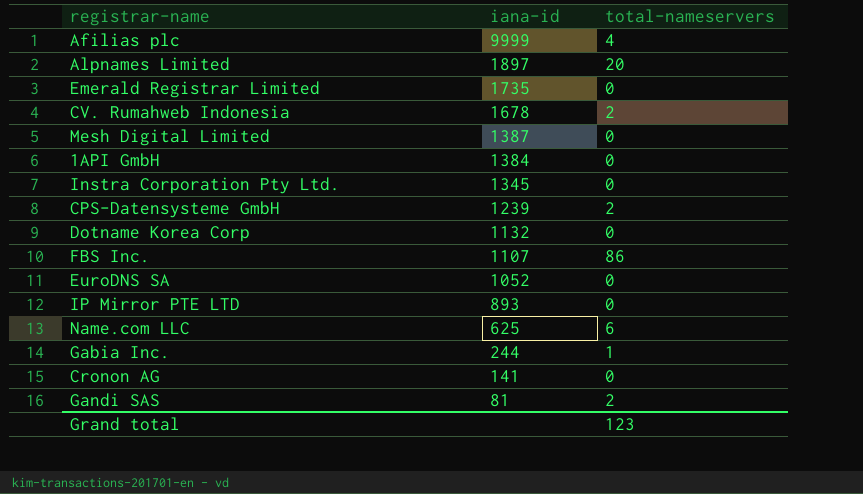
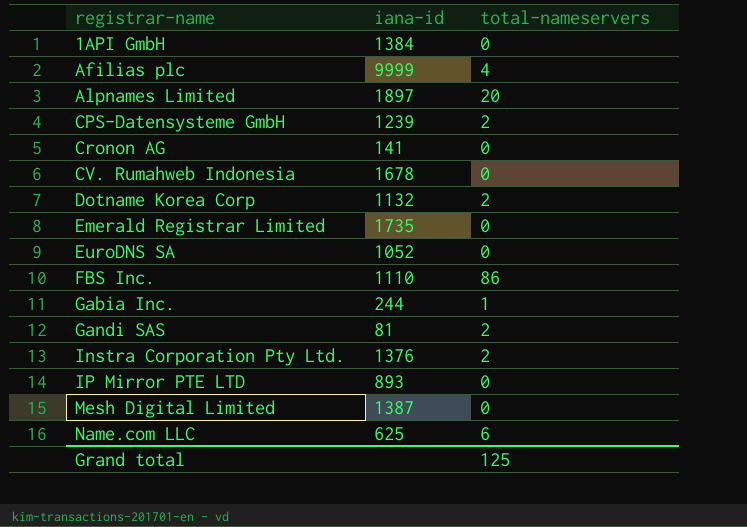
row order: iana-id descending -> registrar-name ascending
CV. Rumahweb Indonesia | total-nameservers: 2 -> 0
Dotname Korea Corp | total-nameservers: 0 -> 2
FBS Inc. | iana-id: 1107 -> 1110
Instra Corporation Pty Ltd. | iana-id: 1345 -> 1376
Instra Corporation Pty Ltd. | total-nameservers: 0 -> 2
Grand total | total-nameservers: 123 -> 125

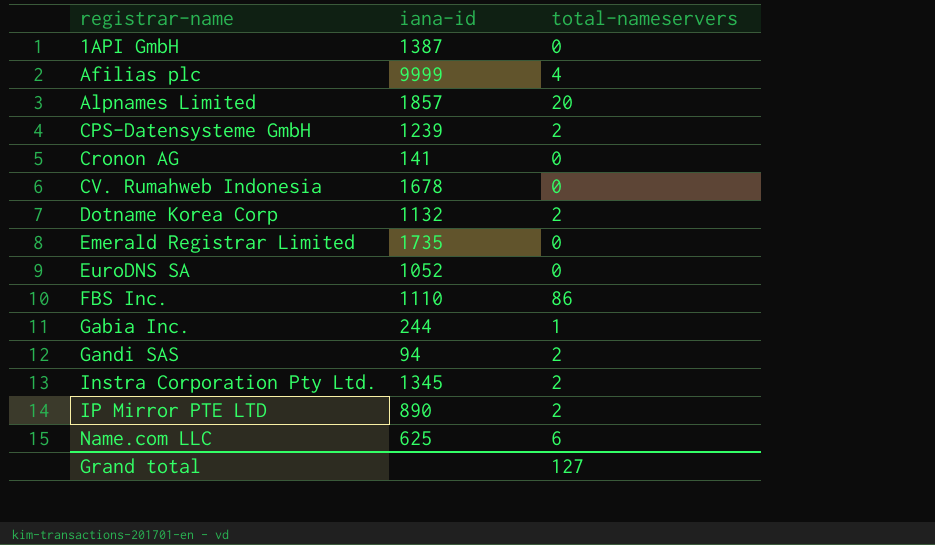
row Mesh Digital Limited: 1387 | 0 -> none
1API GmbH | iana-id: 1384 -> 1387
Alpnames Limited | iana-id: 1897 -> 1857
Gandi SAS | iana-id: 81 -> 94
Instra Corporation Pty Ltd. | iana-id: 1376 -> 1345
IP Mirror PTE LTD | iana-id: 893 -> 890
IP Mirror PTE LTD | total-nameservers: 0 -> 2
Grand total | total-nameservers: 125 -> 127

